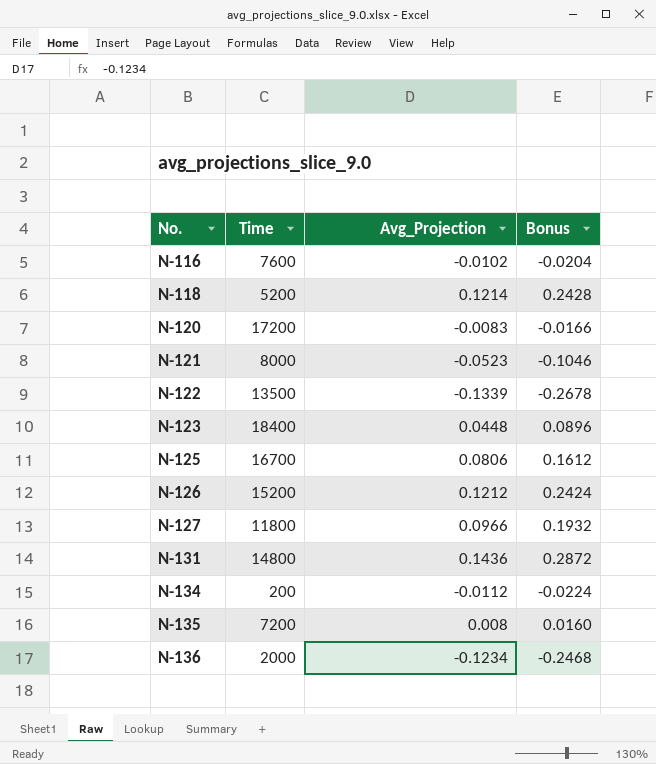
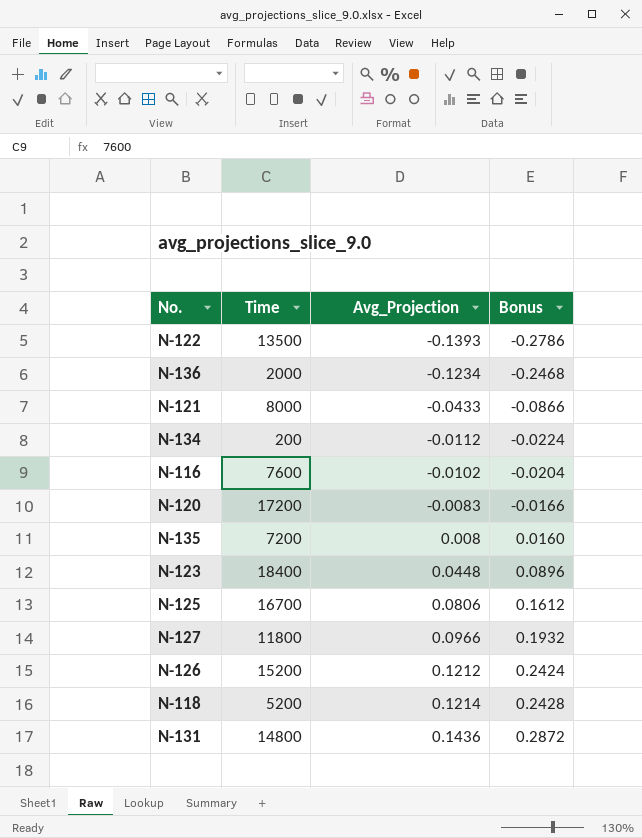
row order: No. ascending -> Avg_Projection ascending
N-122 | Avg_Projection: -0.1339 -> -0.1393
N-122 | Bonus: -0.2678 -> -0.2786
N-121 | Avg_Projection: -0.0523 -> -0.0433
N-121 | Bonus: -0.1046 -> -0.0866

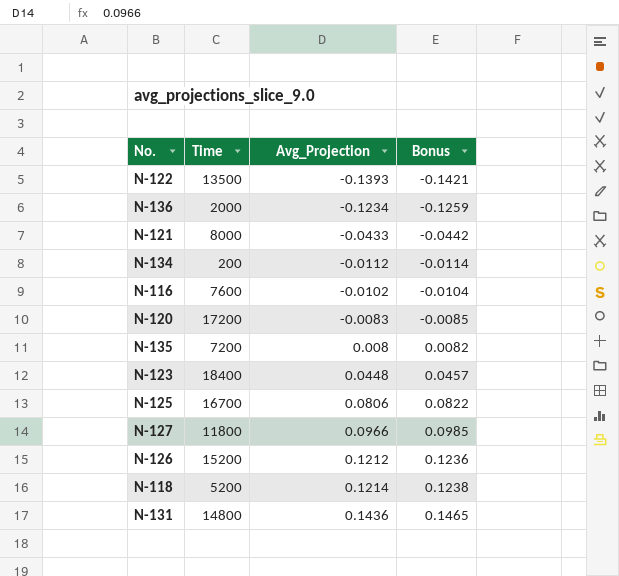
column Bonus | formula: [Avg_Projection] * 2 -> [Avg_Projection] * 1.02

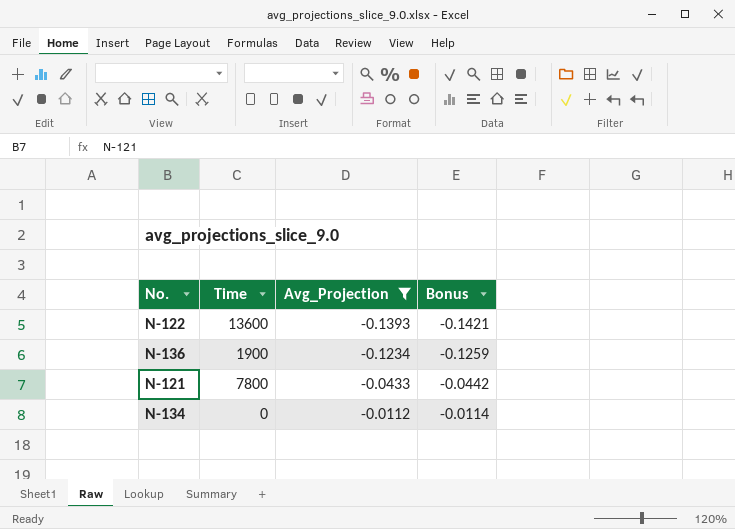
filter: none -> Avg_Projection <= -0.0112
N-122 | Time: 13500 -> 13600
N-136 | Time: 2000 -> 1900
N-121 | Time: 8000 -> 7800
N-134 | Time: 200 -> 0

